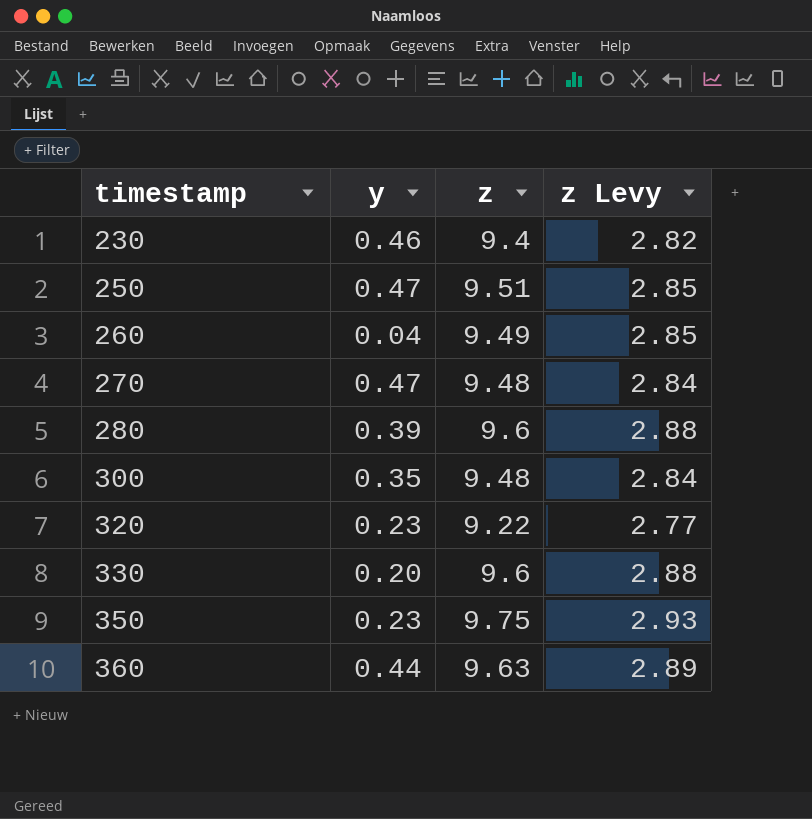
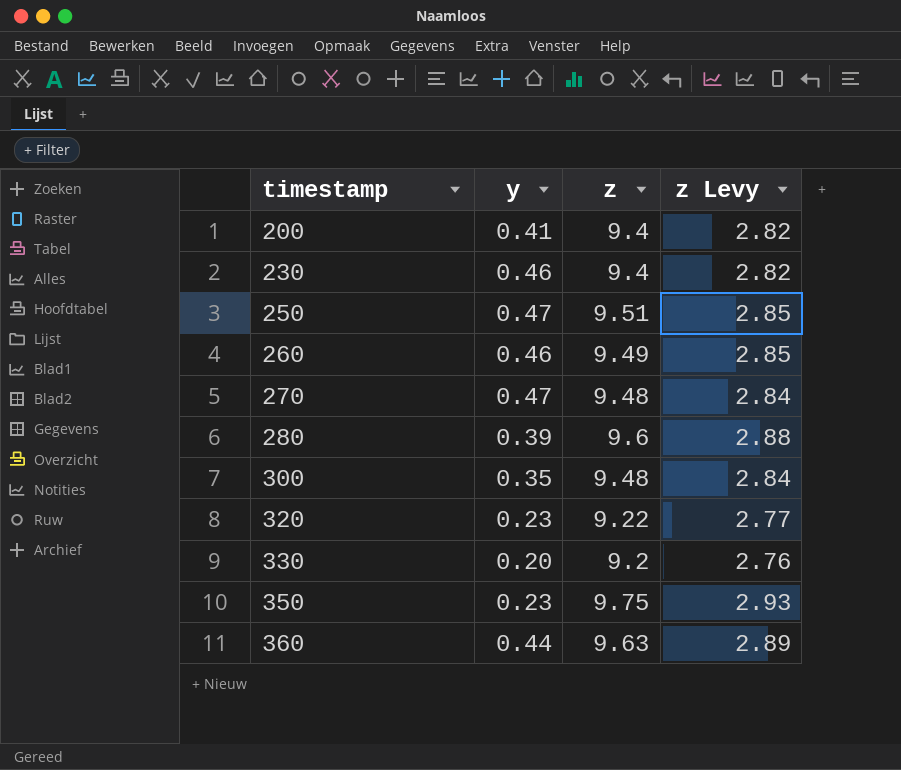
row 200: none -> 0.41 | 9.4 | 2.82
260 | y: 0.04 -> 0.46
330 | z: 9.6 -> 9.2
330 | z Levy: 2.88 -> 2.76

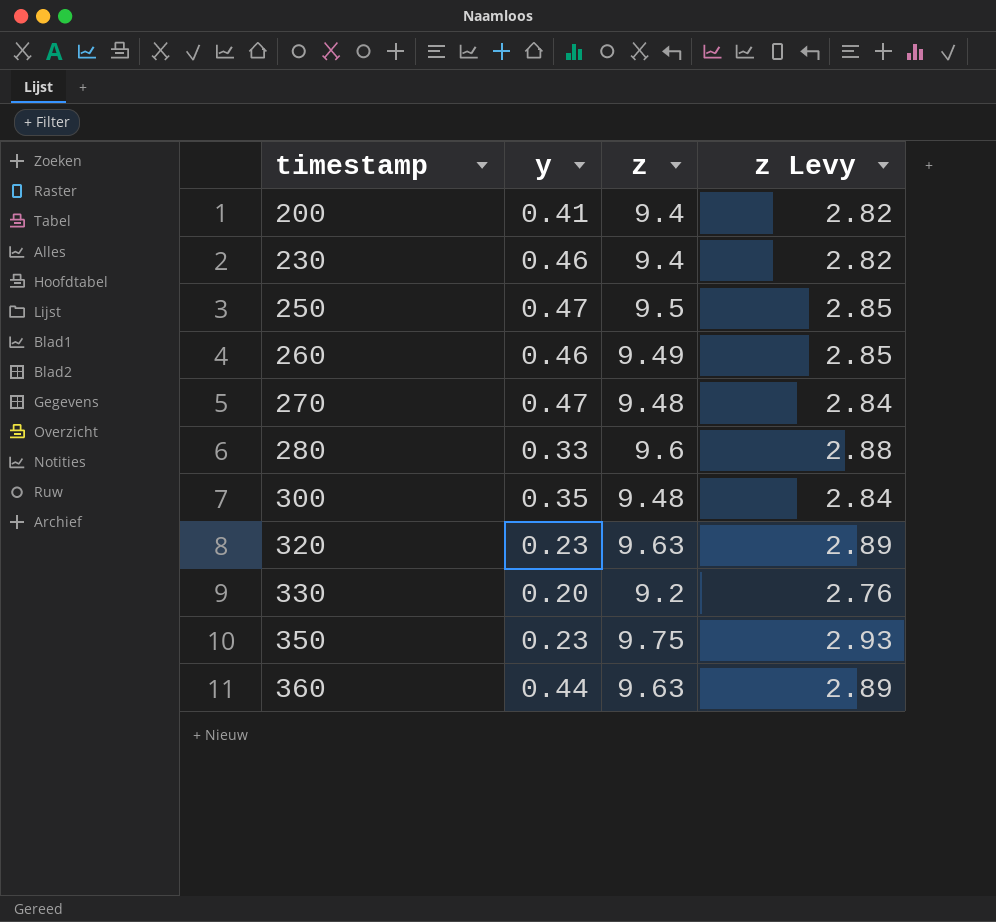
250 | z: 9.51 -> 9.5
280 | y: 0.39 -> 0.33
320 | z: 9.22 -> 9.63
320 | z Levy: 2.77 -> 2.89

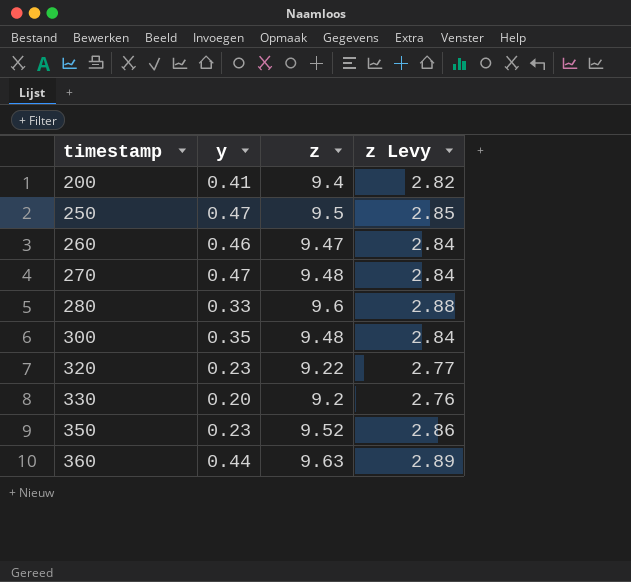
row 230: 0.46 | 9.4 | 2.82 -> none
260 | z: 9.49 -> 9.47
260 | z Levy: 2.85 -> 2.84
320 | z: 9.63 -> 9.22
320 | z Levy: 2.89 -> 2.77
350 | z: 9.75 -> 9.52
350 | z Levy: 2.93 -> 2.86

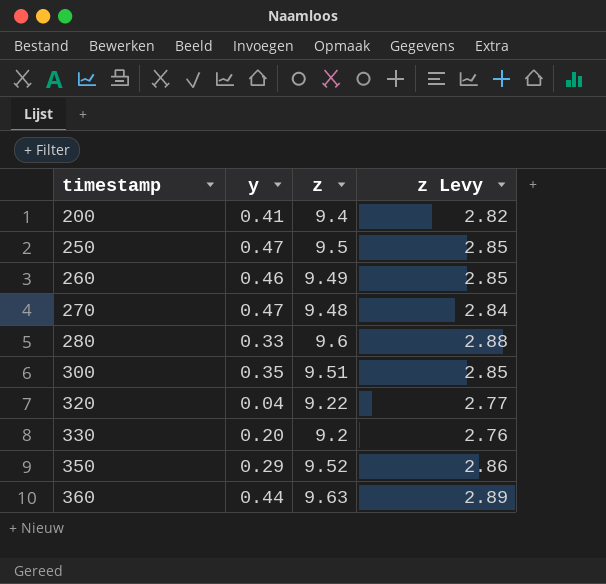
260 | z: 9.47 -> 9.49
260 | z Levy: 2.84 -> 2.85
300 | z: 9.48 -> 9.51
300 | z Levy: 2.84 -> 2.85
320 | y: 0.23 -> 0.04
350 | y: 0.23 -> 0.29

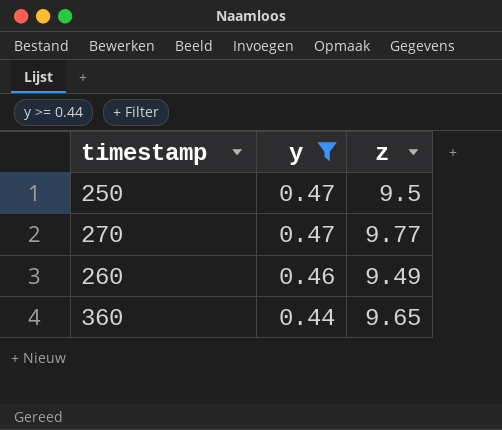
filter: none -> y >= 0.44
row order: timestamp ascending -> y descending
column z Levy | formula: [z] * 0.3 -> none
270 | z: 9.48 -> 9.77
360 | z: 9.63 -> 9.65

